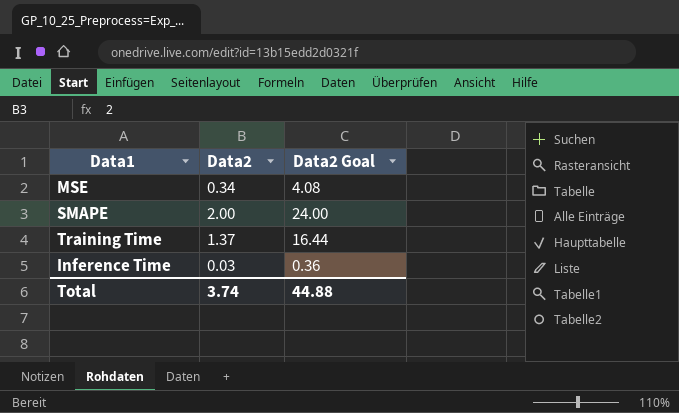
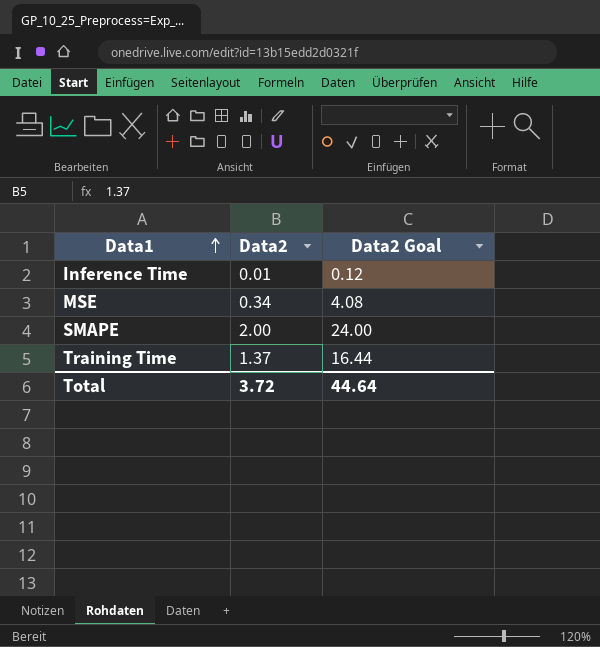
row order: none -> Data1 ascending
Inference Time | Data2: 0.03 -> 0.01
Inference Time | Data2 Goal: 0.36 -> 0.12
Total | Data2: 3.74 -> 3.72
Total | Data2 Goal: 44.88 -> 44.64

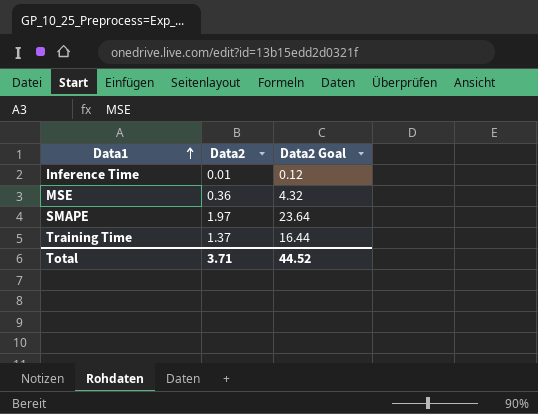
MSE | Data2: 0.34 -> 0.36
MSE | Data2 Goal: 4.08 -> 4.32
SMAPE | Data2: 2.00 -> 1.97
SMAPE | Data2 Goal: 24.00 -> 23.64
Total | Data2: 3.72 -> 3.71
Total | Data2 Goal: 44.64 -> 44.52

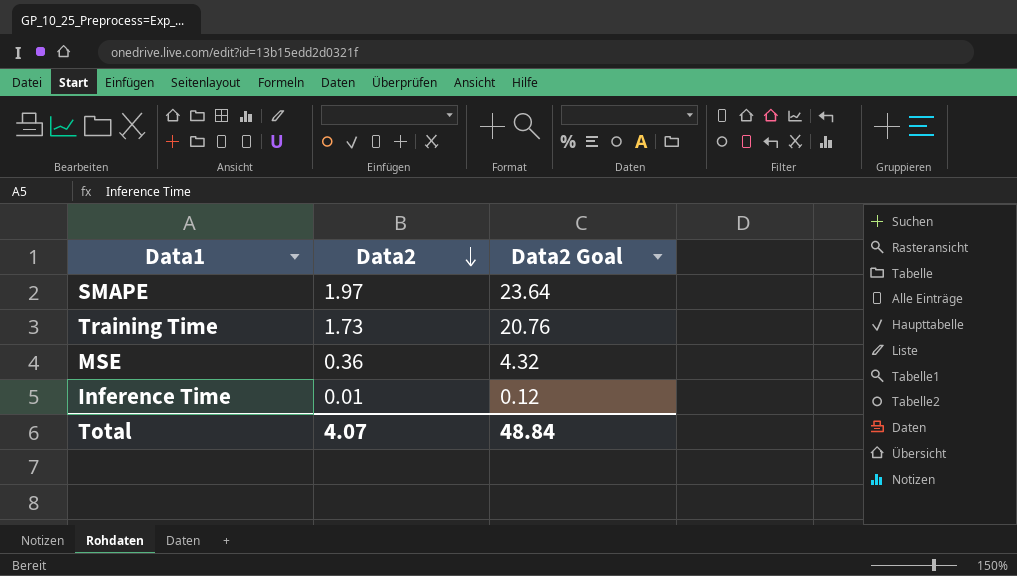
row order: Data1 ascending -> Data2 descending
Training Time | Data2: 1.37 -> 1.73
Training Time | Data2 Goal: 16.44 -> 20.76
Total | Data2: 3.71 -> 4.07
Total | Data2 Goal: 44.52 -> 48.84

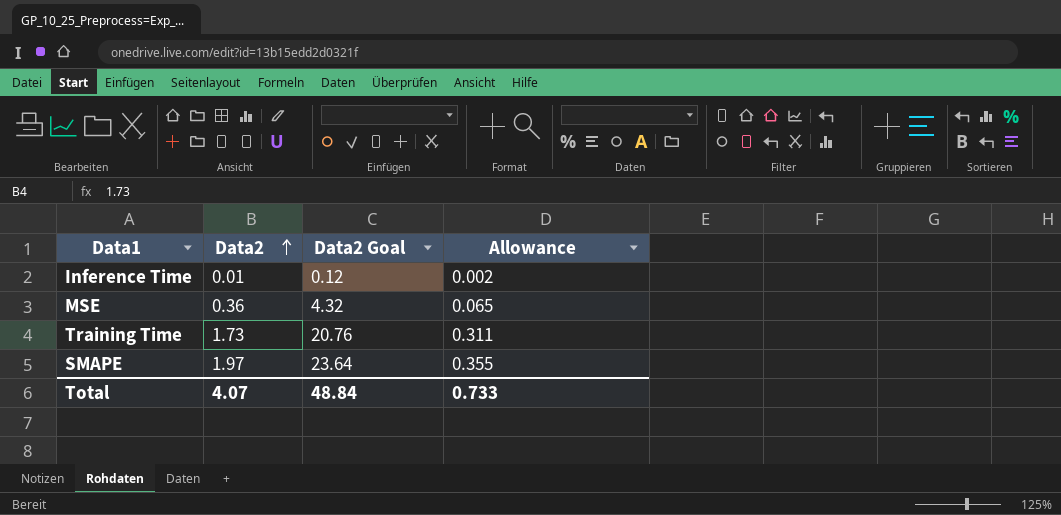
row order: Data2 descending -> Data2 ascending
column Allowance | formula: none -> [Data2] * 0.18

